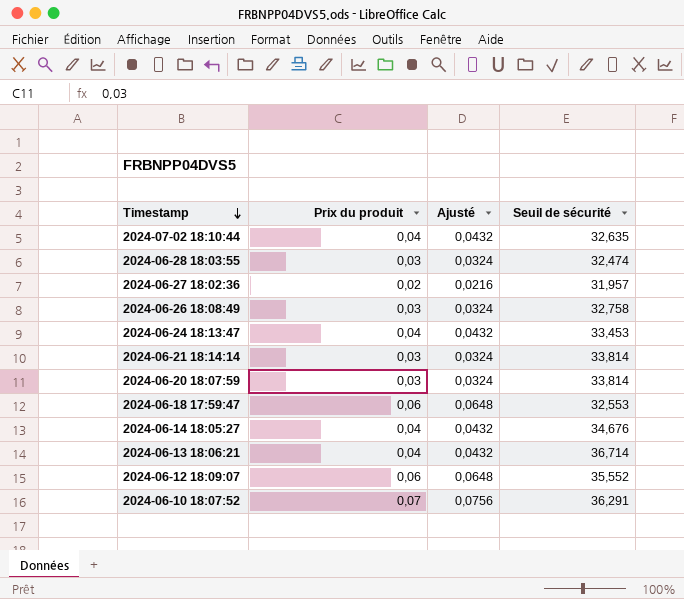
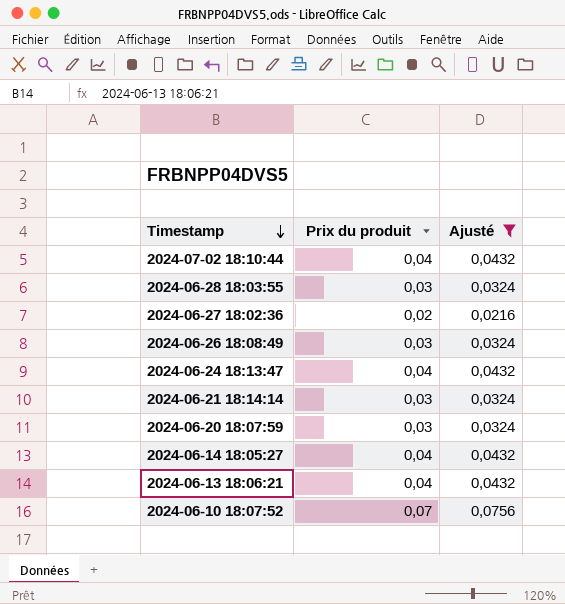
filter: none -> Ajusté != 0,0648
column Seuil de sécurité | position: 4 -> none

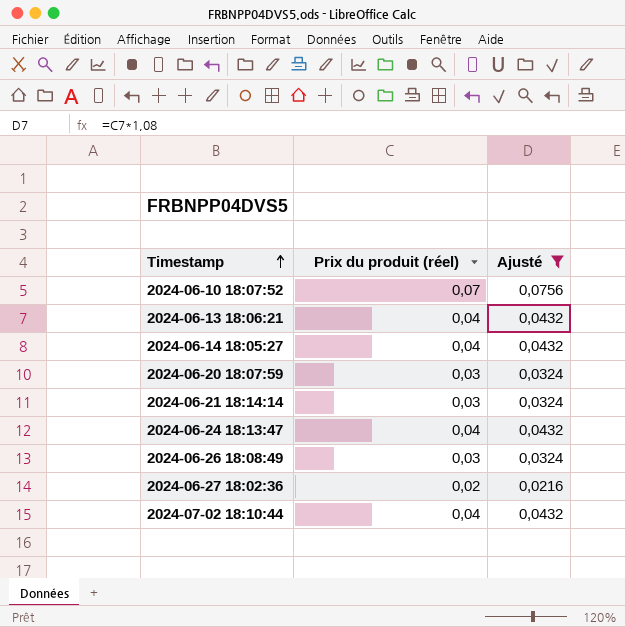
row order: Timestamp descending -> Timestamp ascending
column name: Prix du produit -> Prix du produit (réel)
row 2024-06-28 18:03:55: 0,03 | 0,0324 -> none

